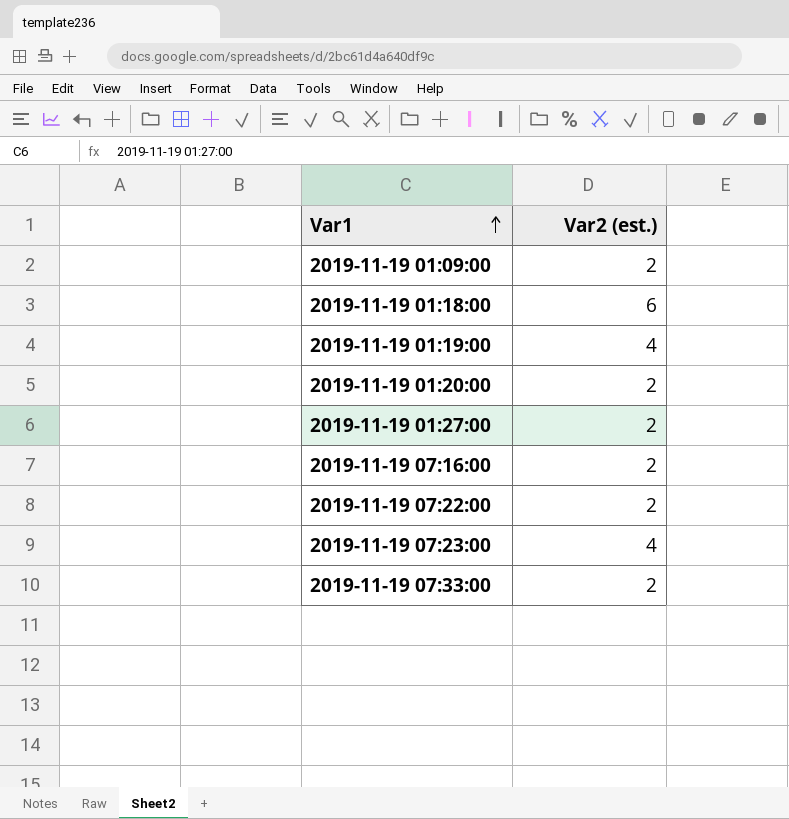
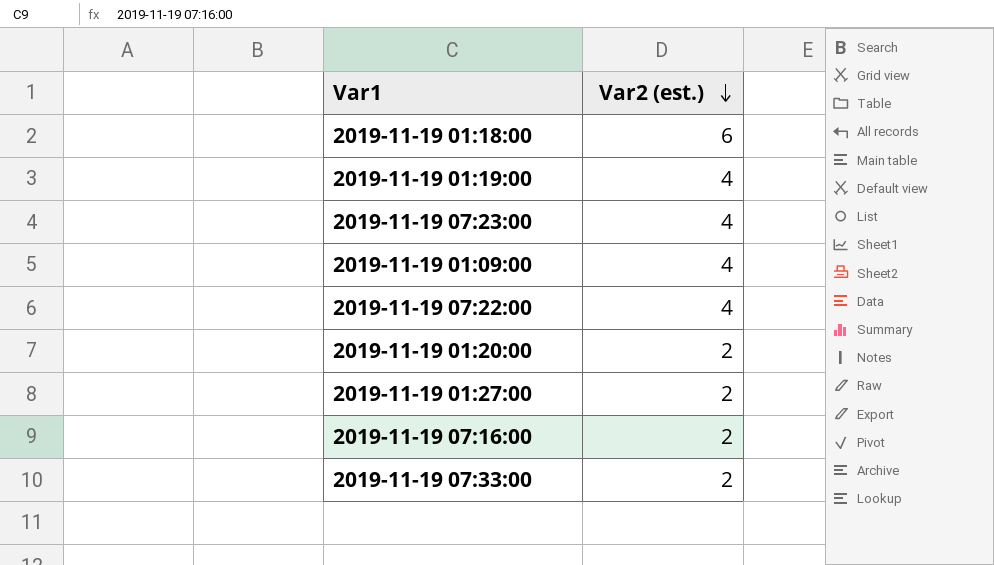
row order: Var1 ascending -> Var2 (est.) descending
2019-11-19 01:09:00 | Var2 (est.): 2 -> 4
2019-11-19 07:22:00 | Var2 (est.): 2 -> 4

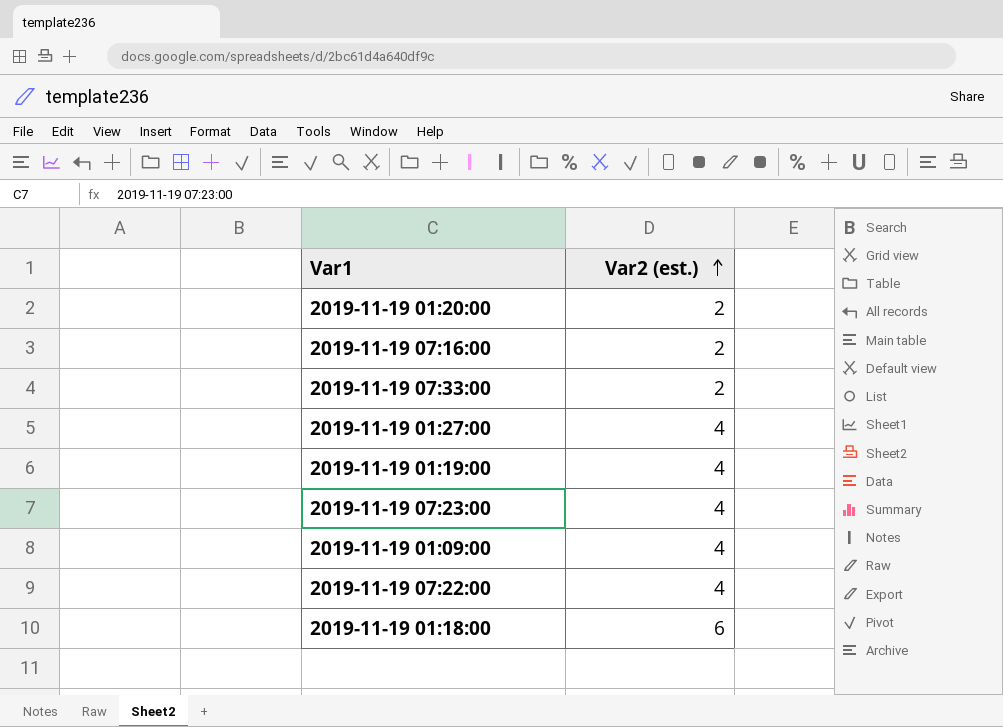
row order: Var2 (est.) descending -> Var2 (est.) ascending
2019-11-19 01:27:00 | Var2 (est.): 2 -> 4

